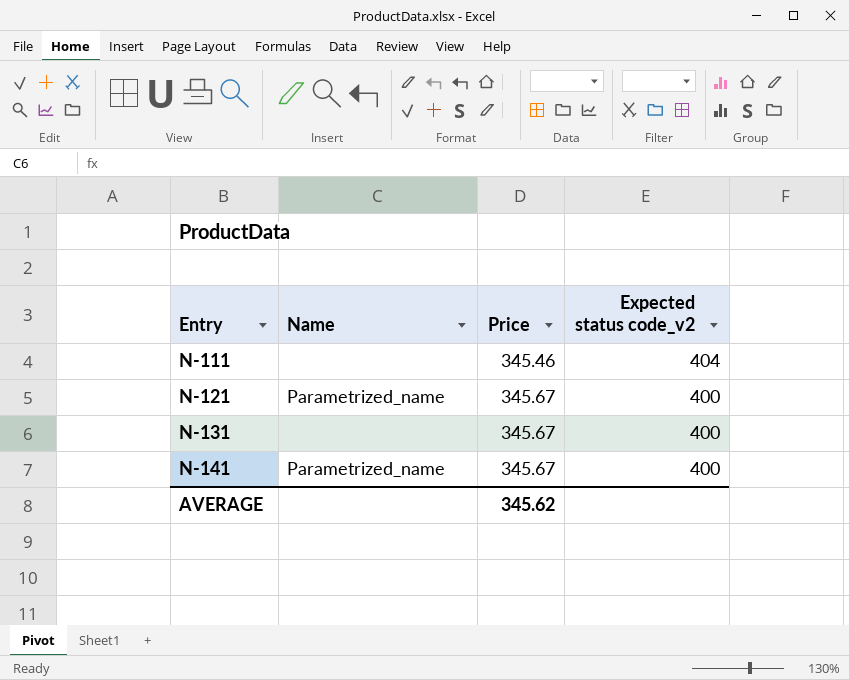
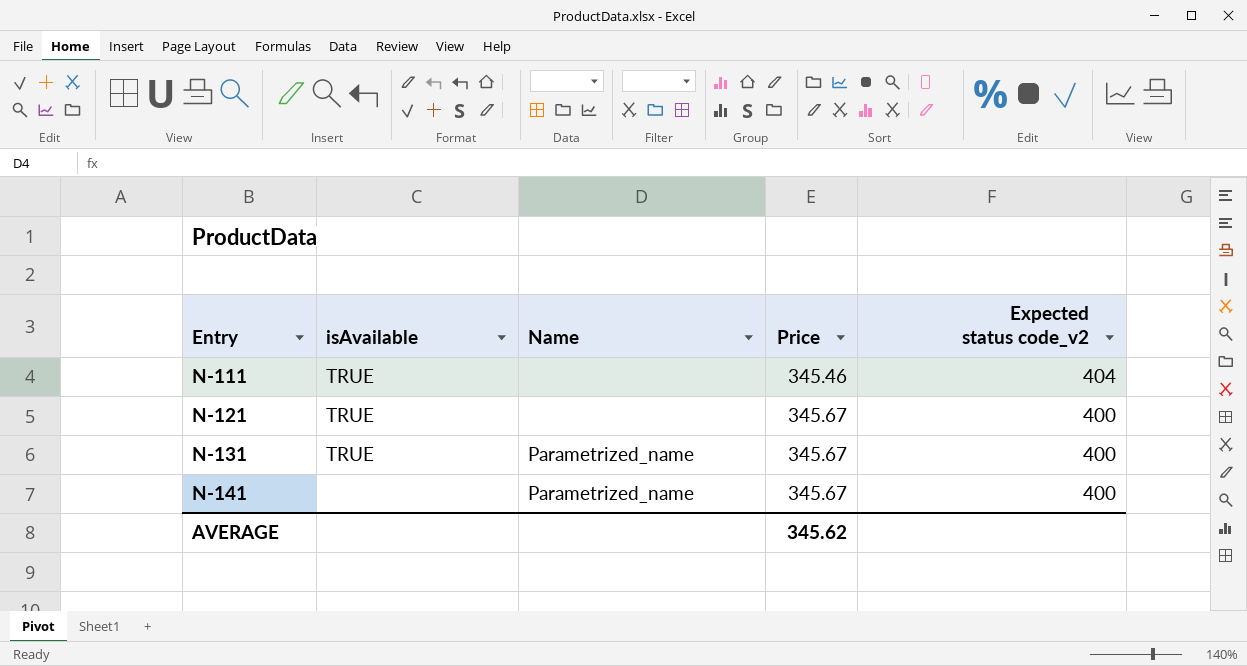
column isAvailable | position: none -> 2
N-121 | Name: Parametrized_name -> none
N-131 | Name: none -> Parametrized_name

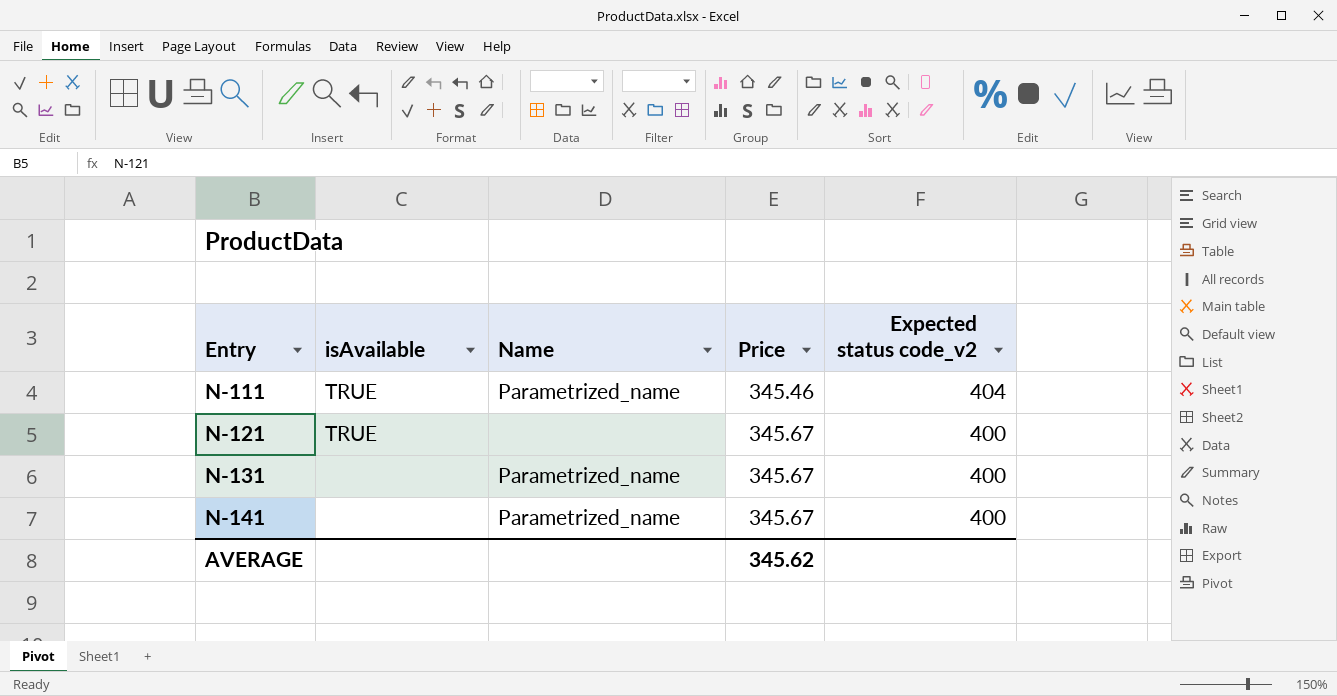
N-111 | Name: none -> Parametrized_name
N-131 | isAvailable: TRUE -> none

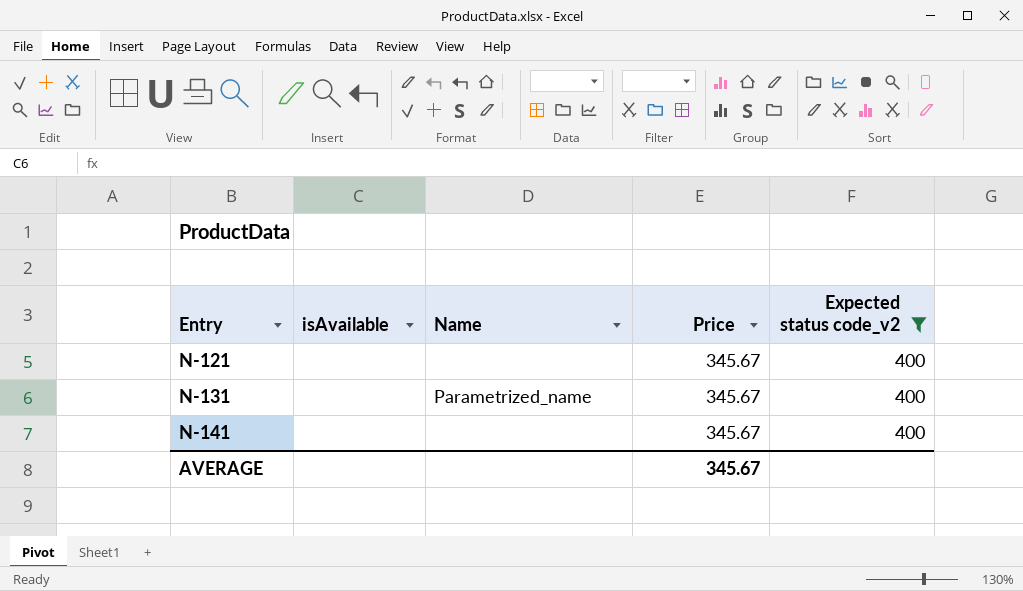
filter: none -> Expected status code_v2 = 400
N-121 | isAvailable: TRUE -> none
N-141 | Name: Parametrized_name -> none
AVERAGE | Price: 345.62 -> 345.67

